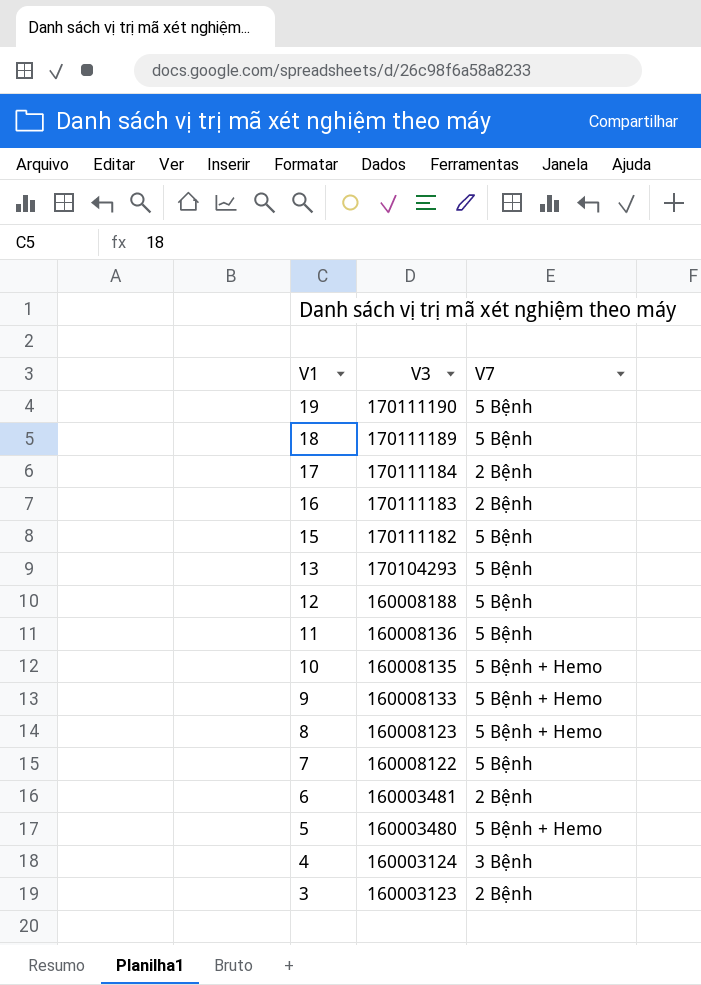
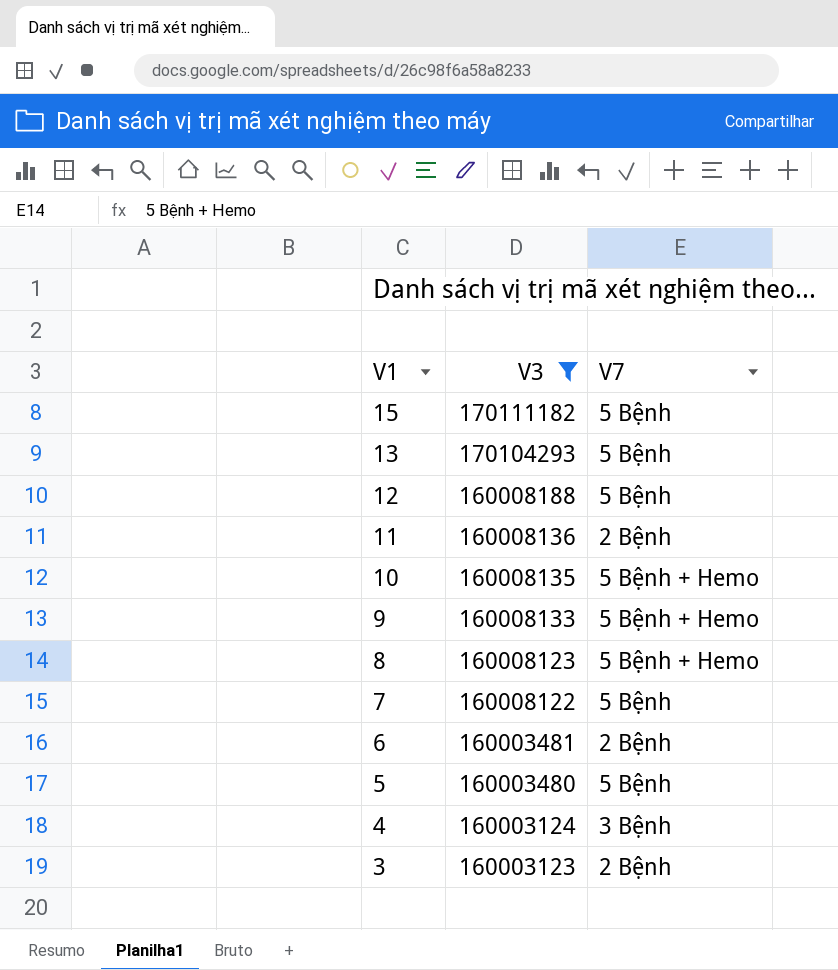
filter: none -> V3 <= 170111182
11 | V7: 5 Bệnh -> 2 Bệnh
5 | V7: 5 Bệnh + Hemo -> 5 Bệnh

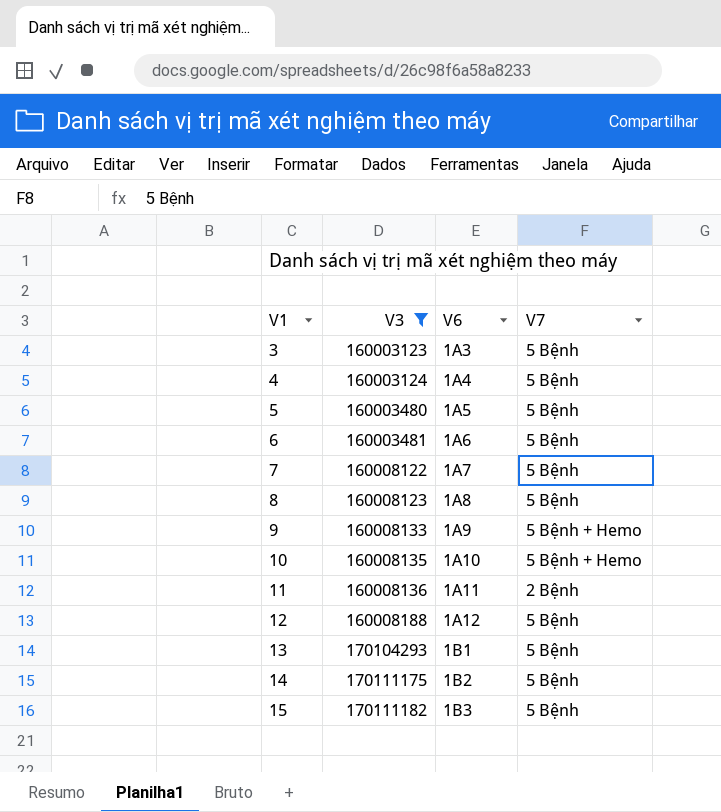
row order: V1 descending -> V1 ascending
column V6 | position: none -> 3
3 | V7: 2 Bệnh -> 5 Bệnh
4 | V7: 3 Bệnh -> 5 Bệnh
6 | V7: 2 Bệnh -> 5 Bệnh
8 | V7: 5 Bệnh + Hemo -> 5 Bệnh
row 14: none -> 170111175 | 1B2 | 5 Bệnh

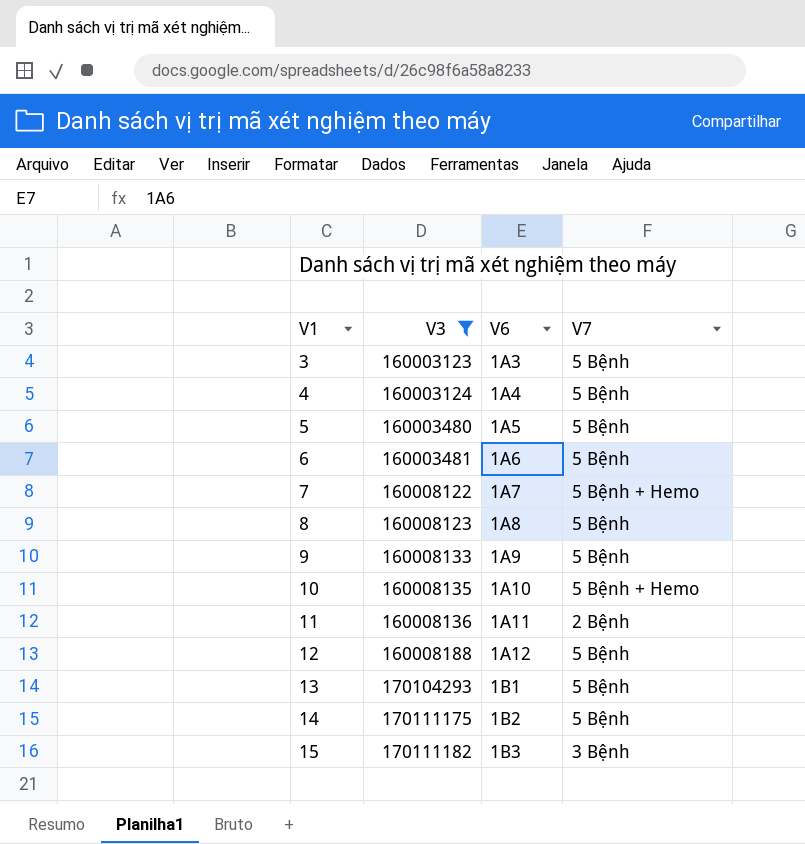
7 | V7: 5 Bệnh -> 5 Bệnh + Hemo
9 | V7: 5 Bệnh + Hemo -> 5 Bệnh
15 | V7: 5 Bệnh -> 3 Bệnh

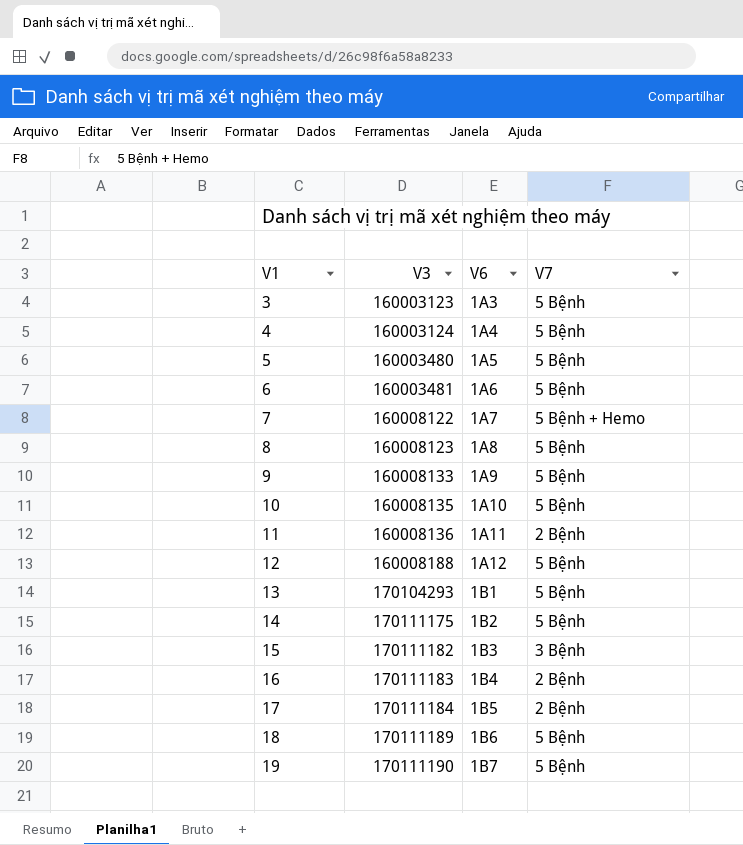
filter: V3 <= 170111182 -> none
10 | V7: 5 Bệnh + Hemo -> 5 Bệnh

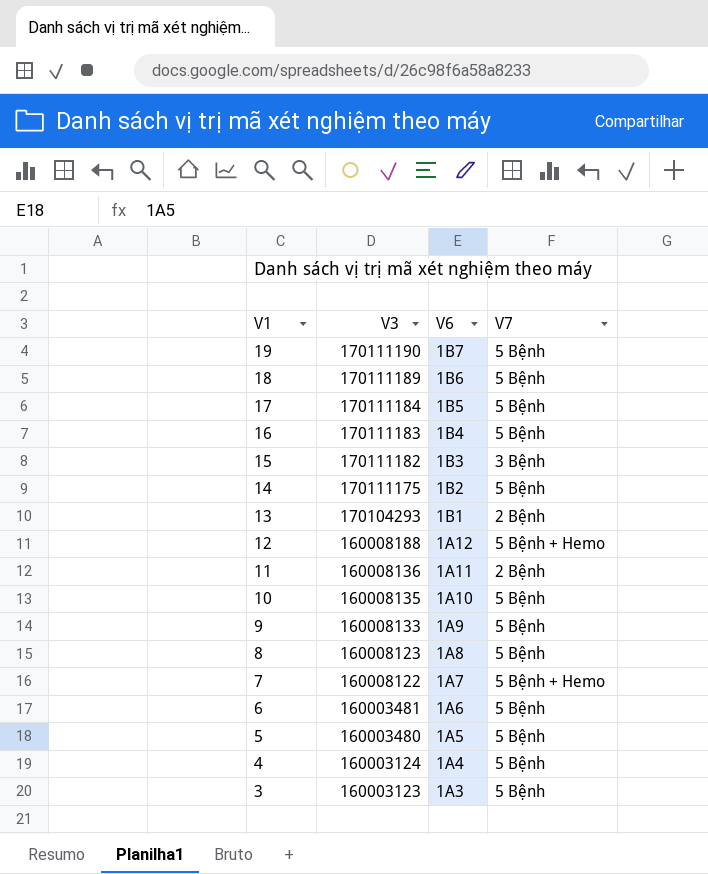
row order: V1 ascending -> V1 descending
17 | V7: 2 Bệnh -> 5 Bệnh
16 | V7: 2 Bệnh -> 5 Bệnh
13 | V7: 5 Bệnh -> 2 Bệnh
12 | V7: 5 Bệnh -> 5 Bệnh + Hemo

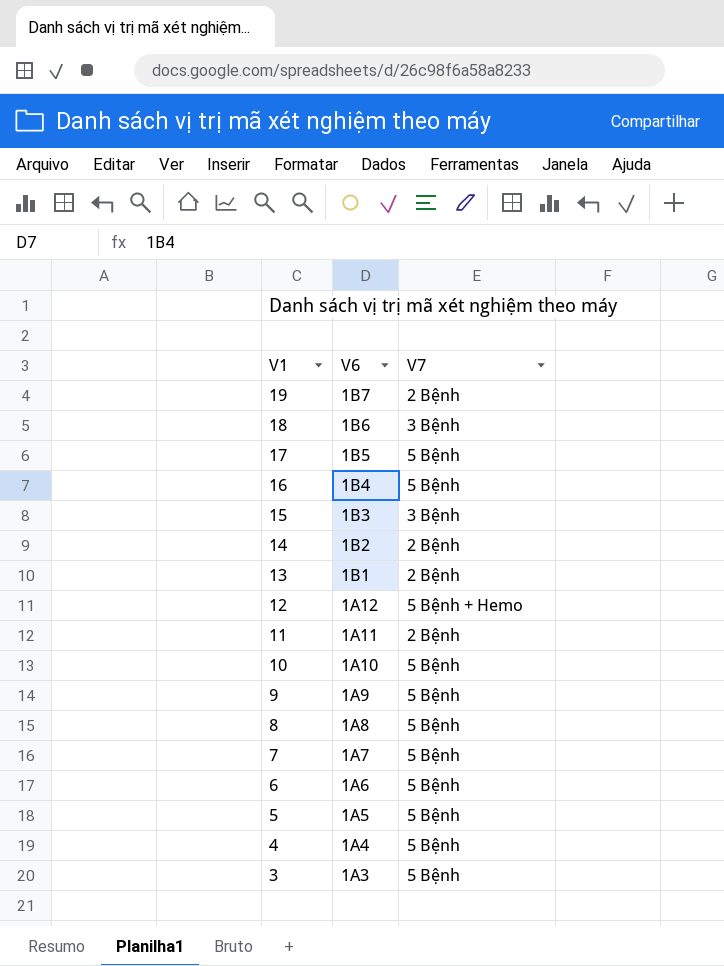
column V3 | position: 2 -> none
19 | V7: 5 Bệnh -> 2 Bệnh
18 | V7: 5 Bệnh -> 3 Bệnh
14 | V7: 5 Bệnh -> 2 Bệnh
7 | V7: 5 Bệnh + Hemo -> 5 Bệnh

